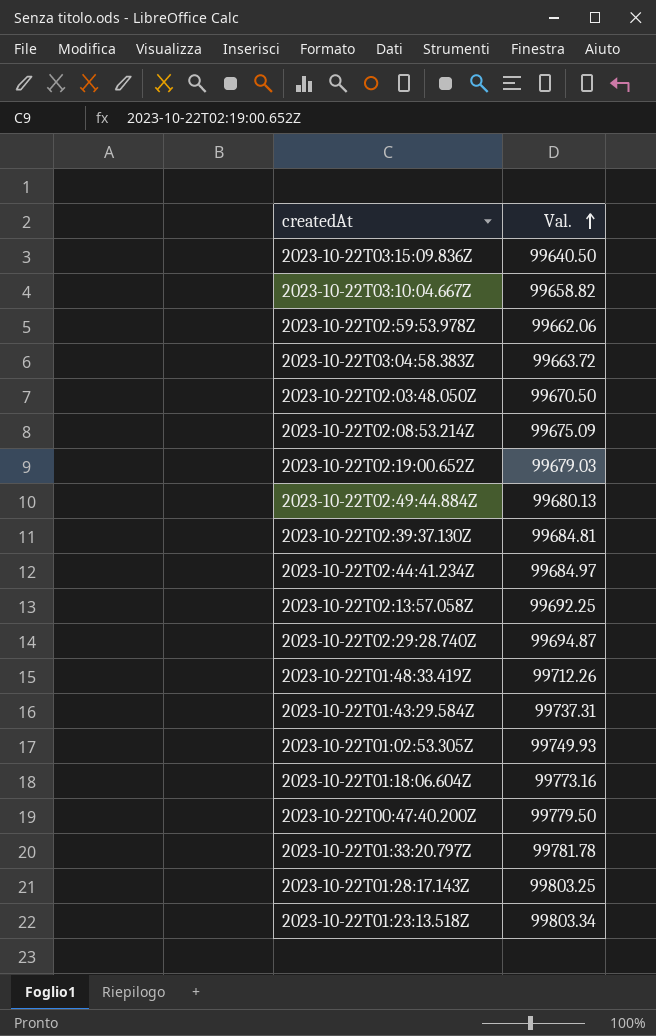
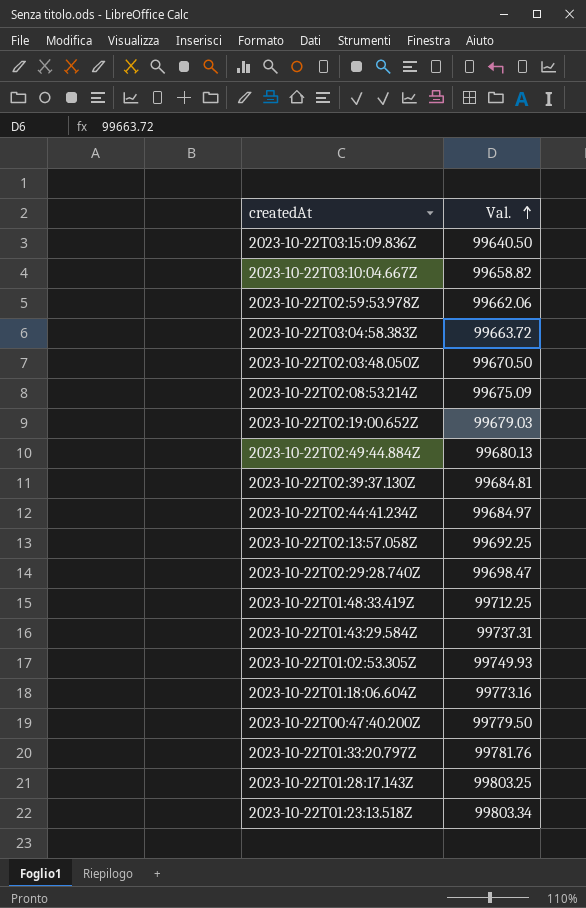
2023-10-22T02:29:28.740Z | Val.: 99694.87 -> 99698.47
2023-10-22T01:48:33.419Z | Val.: 99712.26 -> 99712.25
2023-10-22T01:33:20.797Z | Val.: 99781.78 -> 99781.76

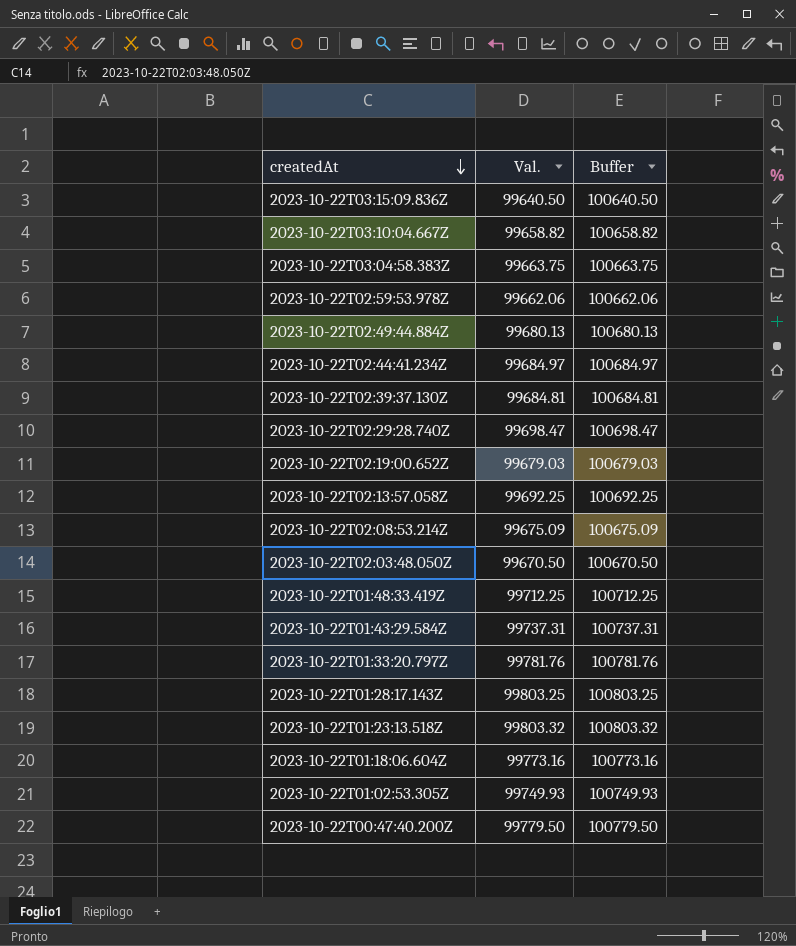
row order: Val. ascending -> createdAt descending
column Buffer | formula: none -> [Val.] + 1000
2023-10-22T03:04:58.383Z | Val.: 99663.72 -> 99663.75
2023-10-22T01:23:13.518Z | Val.: 99803.34 -> 99803.32

